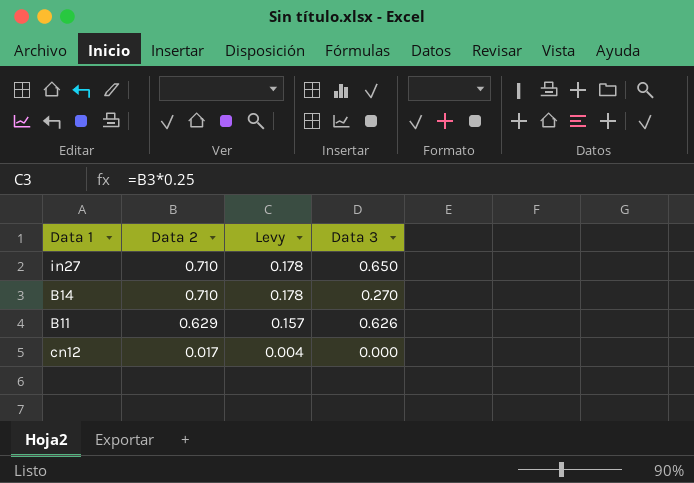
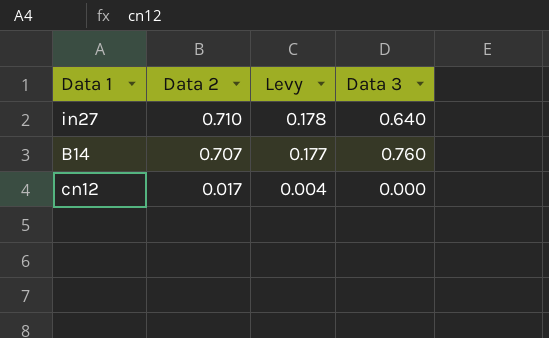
row B11: 0.629 | 0.157 | 0.626 -> none
in27 | Data 3: 0.650 -> 0.640
B14 | Data 2: 0.710 -> 0.707
B14 | Levy: 0.178 -> 0.177
B14 | Data 3: 0.270 -> 0.760

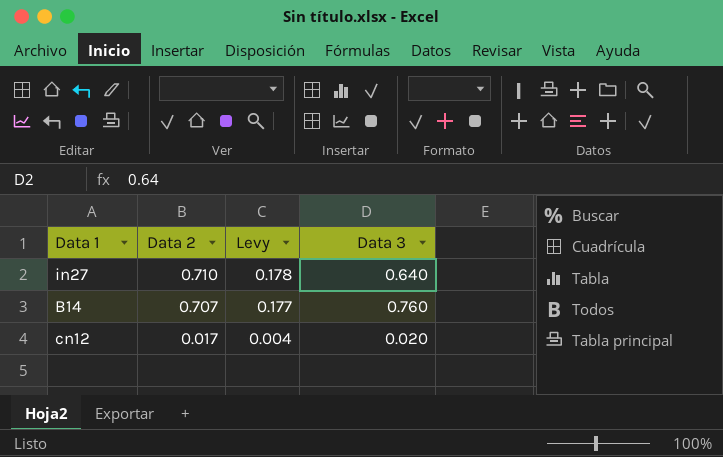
cn12 | Data 3: 0.000 -> 0.020

